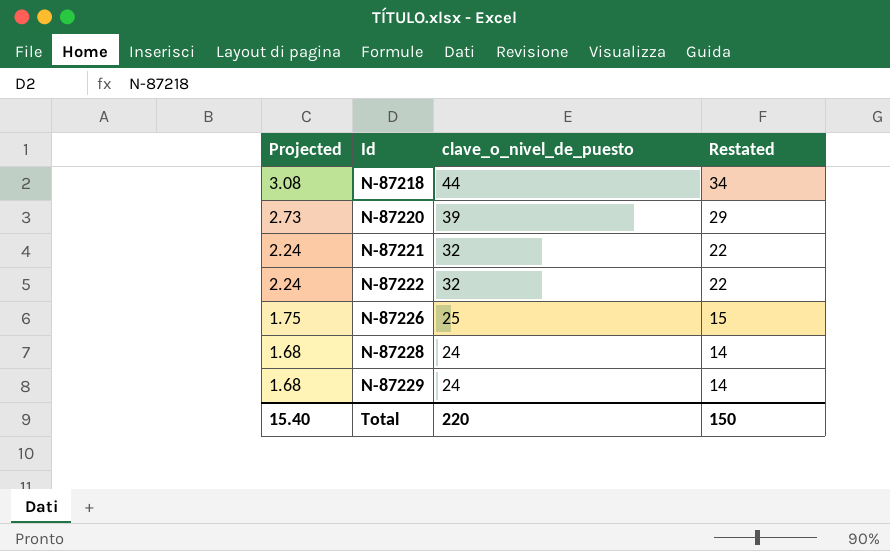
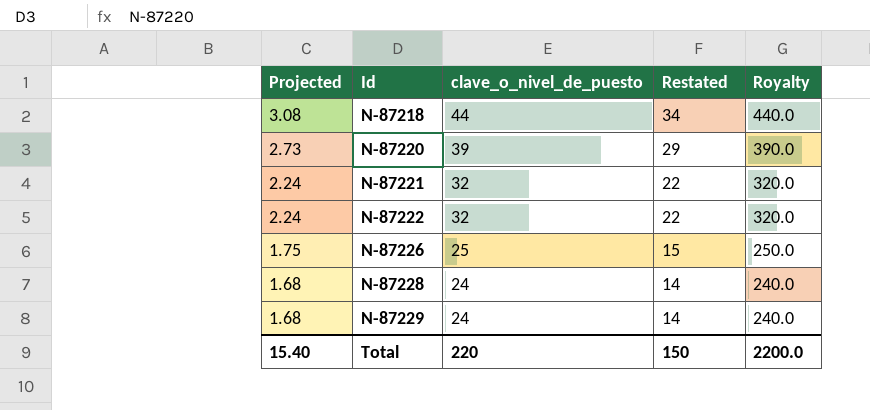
column Royalty | formula: none -> [clave_o_nivel_de_puesto] * 10

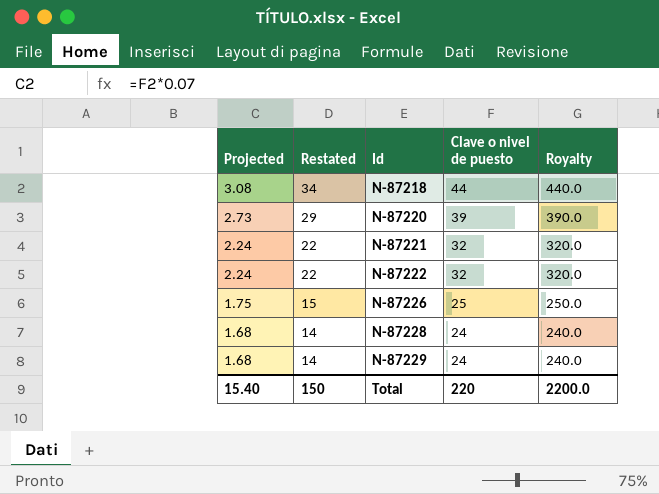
column Restated | position: 4 -> 2
column name: clave_o_nivel_de_puesto -> Clave o nivel de puesto

